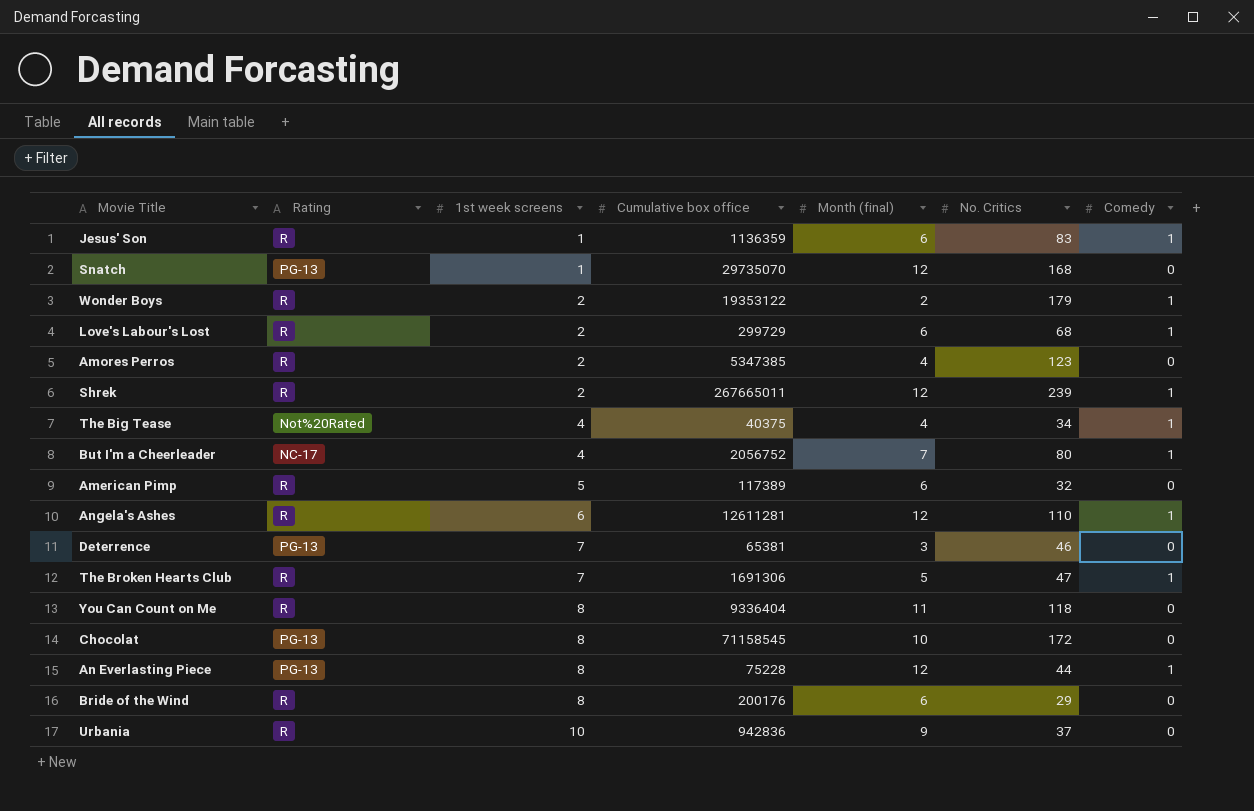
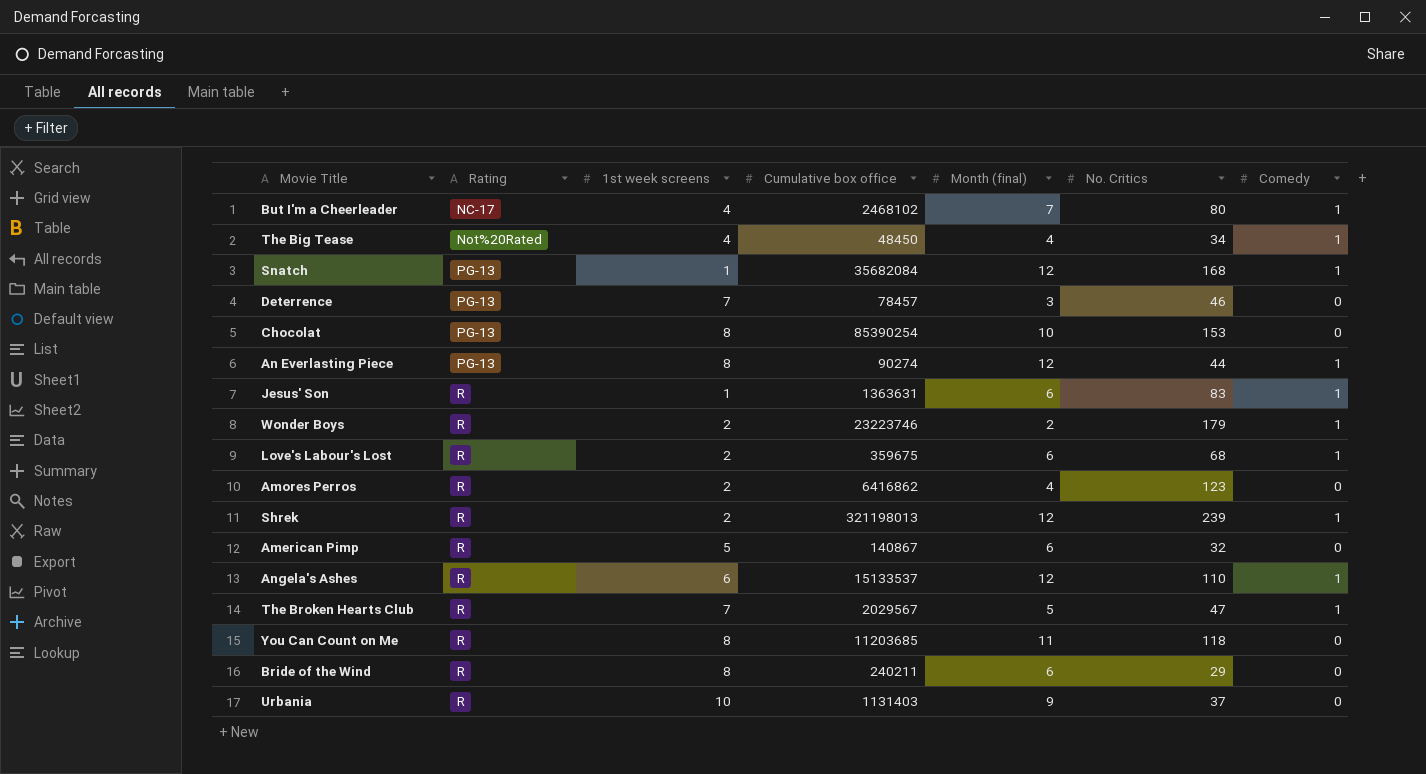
row order: 1st week screens ascending -> Rating ascending
But I'm a Cheerleader | Cumulative box office: 2056752 -> 2468102
The Big Tease | Cumulative box office: 40375 -> 48450
Snatch | Cumulative box office: 29735070 -> 35682084
Snatch | Comedy: 0 -> 1
Deterrence | Cumulative box office: 65381 -> 78457
Chocolat | Cumulative box office: 71158545 -> 85390254
Chocolat | No. Critics: 172 -> 153
An Everlasting Piece | Cumulative box office: 75228 -> 90274
Jesus' Son | Cumulative box office: 1136359 -> 1363631
Wonder Boys | Cumulative box office: 19353122 -> 23223746
Love's Labour's Lost | Cumulative box office: 299729 -> 359675
Amores Perros | Cumulative box office: 5347385 -> 6416862
Shrek | Cumulative box office: 267665011 -> 321198013
American Pimp | Cumulative box office: 117389 -> 140867
Angela's Ashes | Cumulative box office: 12611281 -> 15133537
The Broken Hearts Club | Cumulative box office: 1691306 -> 2029567
You Can Count on Me | Cumulative box office: 9336404 -> 11203685
Bride of the Wind | Cumulative box office: 200176 -> 240211
Urbania | Cumulative box office: 942836 -> 1131403

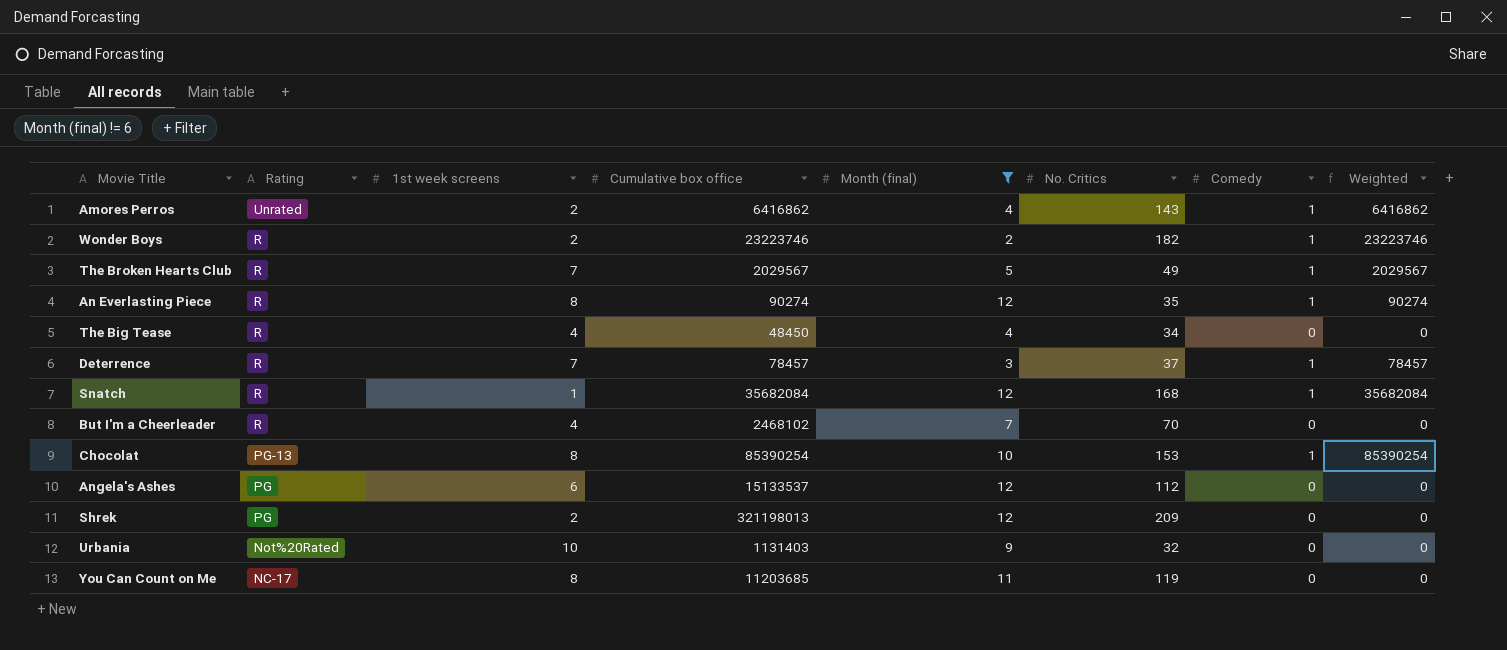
filter: none -> Month (final) != 6
row order: Rating ascending -> Rating descending
column Weighted | formula: none -> [Cumulative box office] * [Comedy]
Amores Perros | Rating: R -> Unrated
Amores Perros | No. Critics: 123 -> 143
Amores Perros | Comedy: 0 -> 1
Wonder Boys | No. Critics: 179 -> 182
The Broken Hearts Club | No. Critics: 47 -> 49
An Everlasting Piece | Rating: PG-13 -> R
An Everlasting Piece | No. Critics: 44 -> 35
The Big Tease | Rating: Not%20Rated -> R
The Big Tease | Comedy: 1 -> 0
Deterrence | Rating: PG-13 -> R
Deterrence | No. Critics: 46 -> 37
Deterrence | Comedy: 0 -> 1
Snatch | Rating: PG-13 -> R
But I'm a Cheerleader | Rating: NC-17 -> R
But I'm a Cheerleader | No. Critics: 80 -> 70
But I'm a Cheerleader | Comedy: 1 -> 0
Chocolat | Comedy: 0 -> 1
Angela's Ashes | Rating: R -> PG
Angela's Ashes | No. Critics: 110 -> 112
Angela's Ashes | Comedy: 1 -> 0
Shrek | Rating: R -> PG
Shrek | No. Critics: 239 -> 209
Shrek | Comedy: 1 -> 0
Urbania | Rating: R -> Not%20Rated
Urbania | No. Critics: 37 -> 32
You Can Count on Me | Rating: R -> NC-17
You Can Count on Me | No. Critics: 118 -> 119

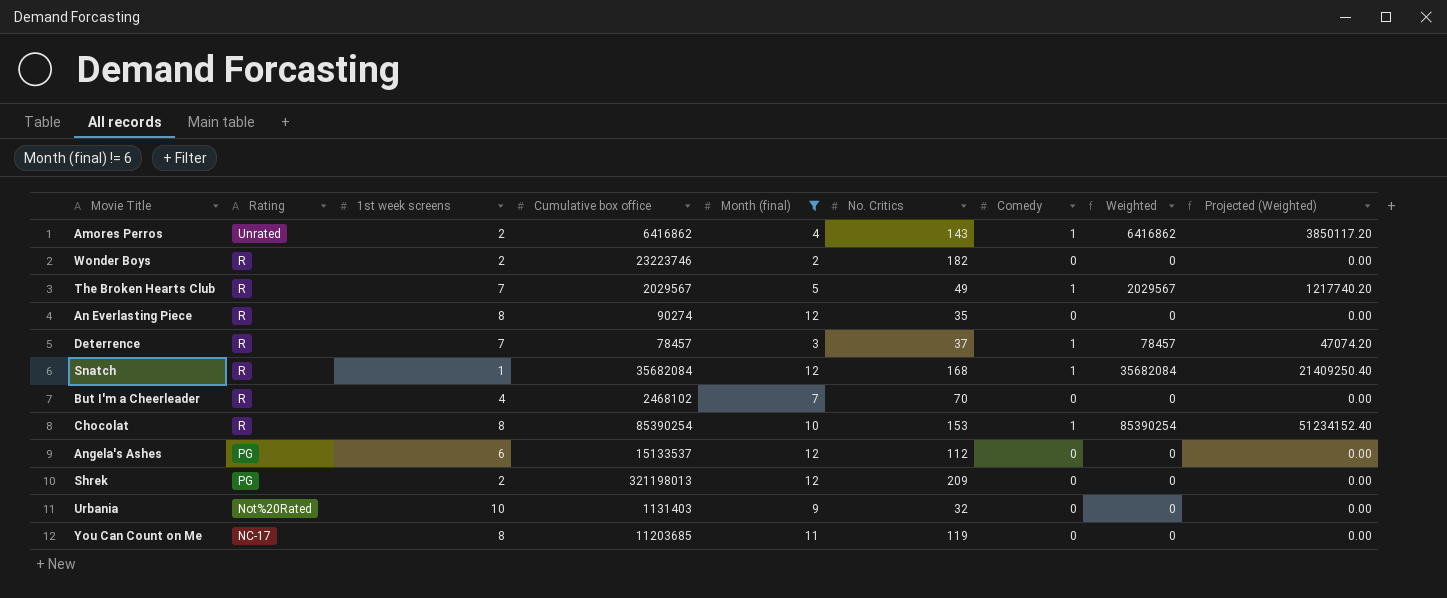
column Projected (Weighted) | formula: none -> [Weighted] * 0.6
row The Big Tease: R | 4 | 48450 | 4 | 34 | 0 | 0 -> none
Wonder Boys | Comedy: 1 -> 0
Wonder Boys | Weighted: 23223746 -> 0
An Everlasting Piece | Comedy: 1 -> 0
An Everlasting Piece | Weighted: 90274 -> 0
Chocolat | Rating: PG-13 -> R

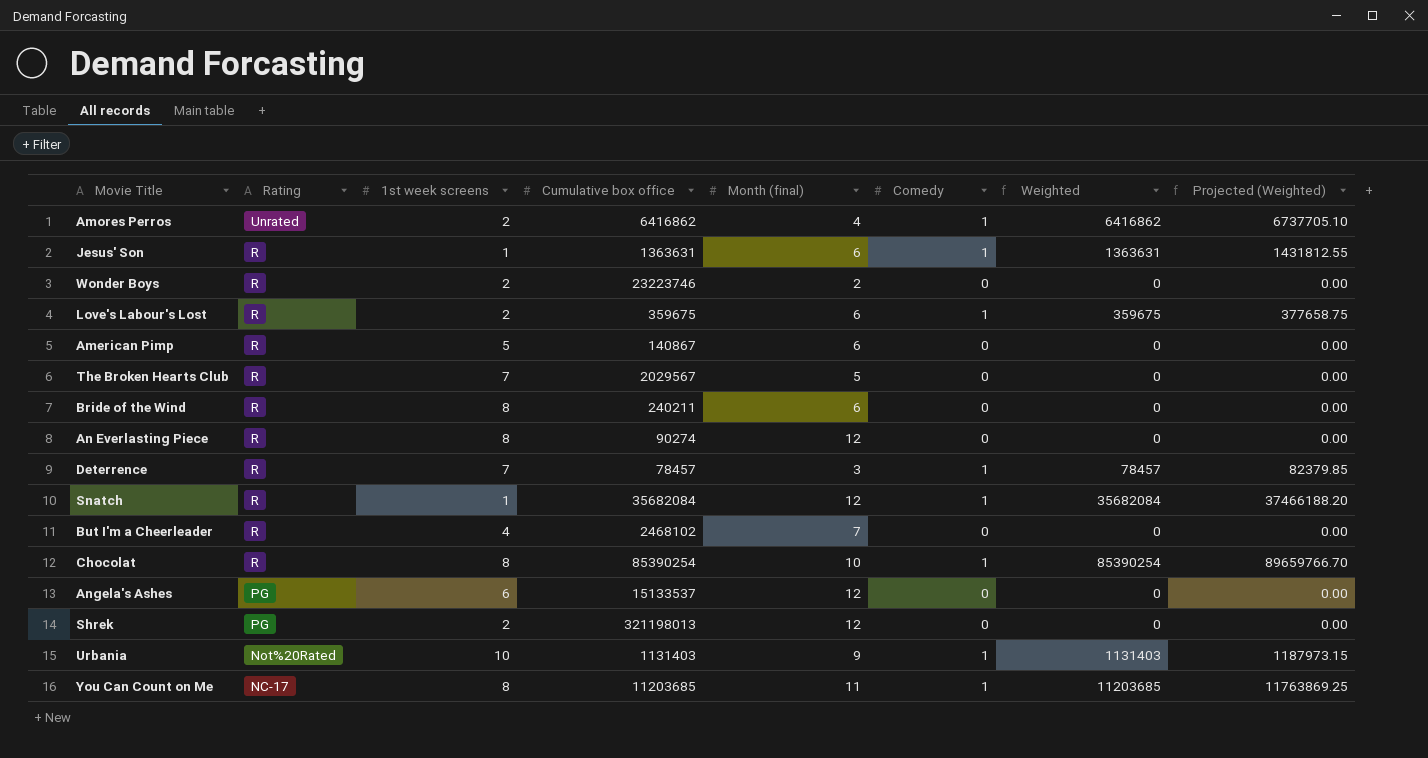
filter: Month (final) != 6 -> none
column No. Critics | position: 6 -> none
column Projected (Weighted) | formula: [Weighted] * 0.6 -> [Weighted] * 1.05
The Broken Hearts Club | Comedy: 1 -> 0
The Broken Hearts Club | Weighted: 2029567 -> 0
Urbania | Comedy: 0 -> 1
Urbania | Weighted: 0 -> 1131403
You Can Count on Me | Comedy: 0 -> 1
You Can Count on Me | Weighted: 0 -> 11203685

